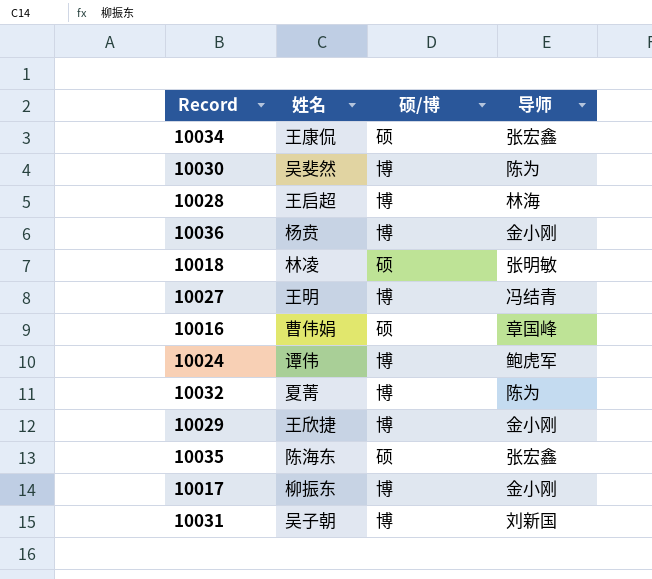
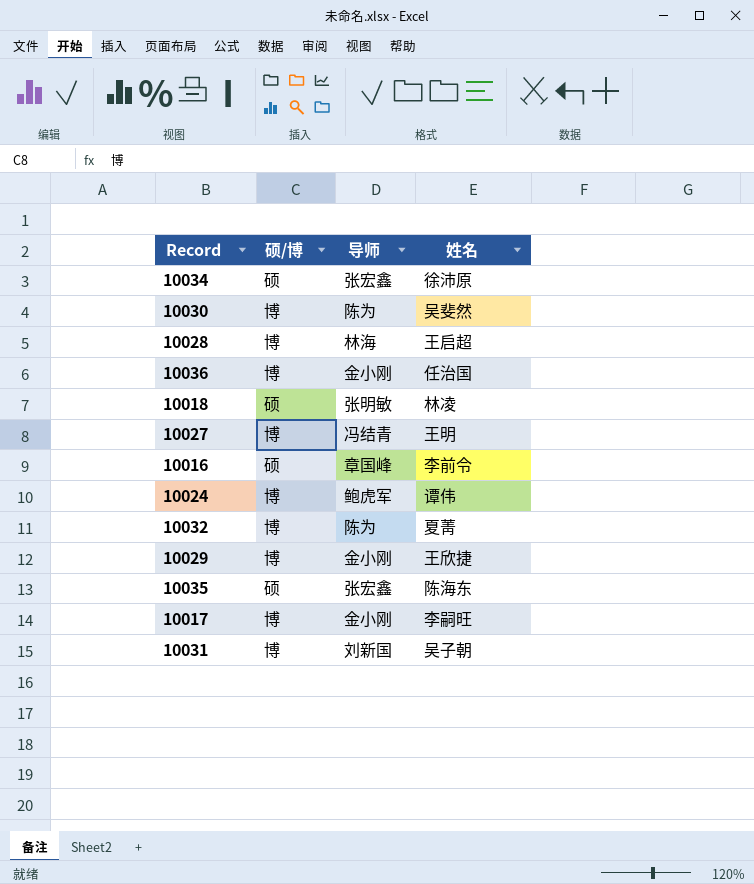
column 姓名 | position: 2 -> 4
10034 | 姓名: 王康侃 -> 徐沛原
10036 | 姓名: 杨贲 -> 任治国
10016 | 姓名: 曹伟娟 -> 李前令
10017 | 姓名: 柳振东 -> 李嗣旺

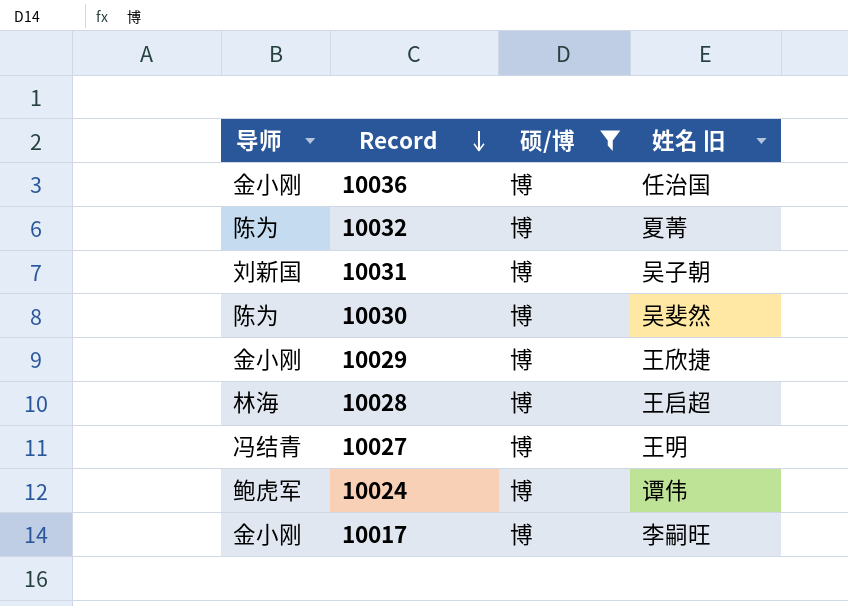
filter: none -> 硕/博 = 博
row order: none -> Record descending
column 导师 | position: 3 -> 1
column name: 姓名 -> 姓名 旧

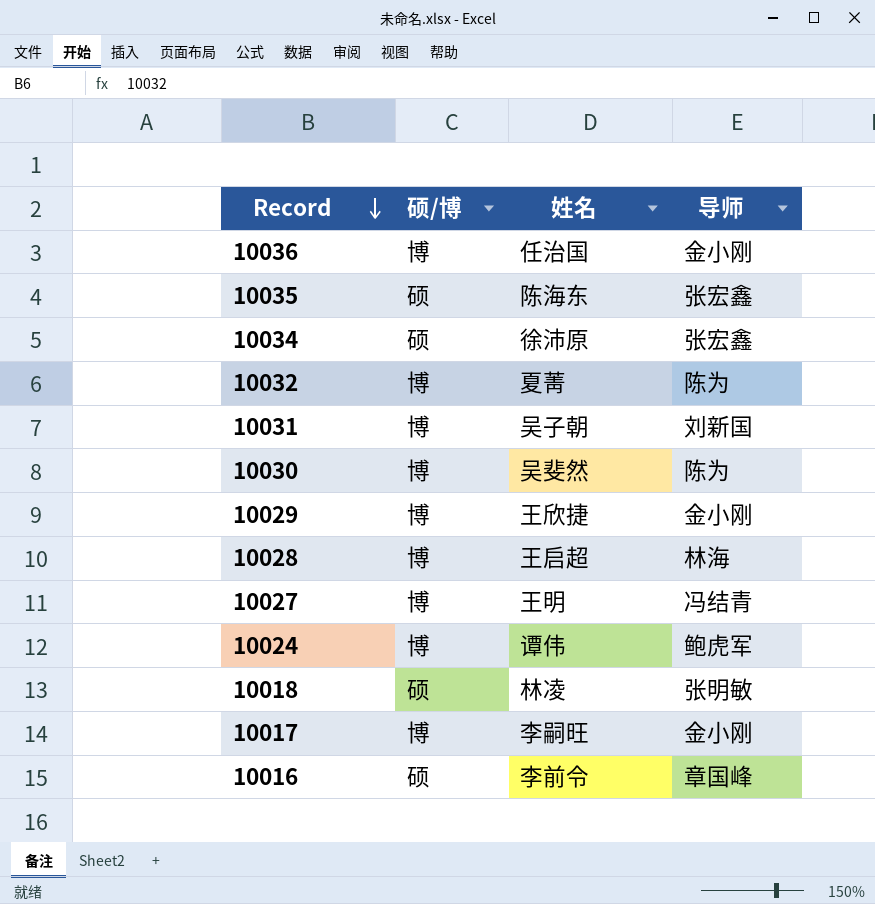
filter: 硕/博 = 博 -> none
column name: 姓名 旧 -> 姓名
column 导师 | position: 1 -> 4

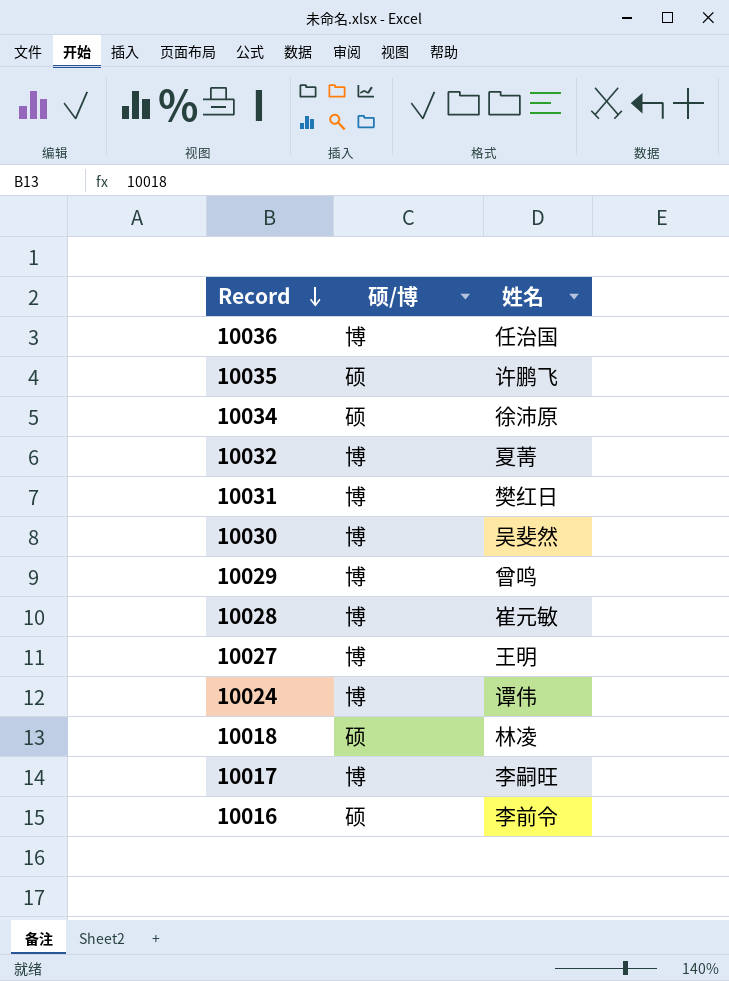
column 导师 | position: 4 -> none
10035 | 姓名: 陈海东 -> 许鹏飞
10031 | 姓名: 吴子朝 -> 樊红日
10029 | 姓名: 王欣捷 -> 曾鸣
10028 | 姓名: 王启超 -> 崔元敏

